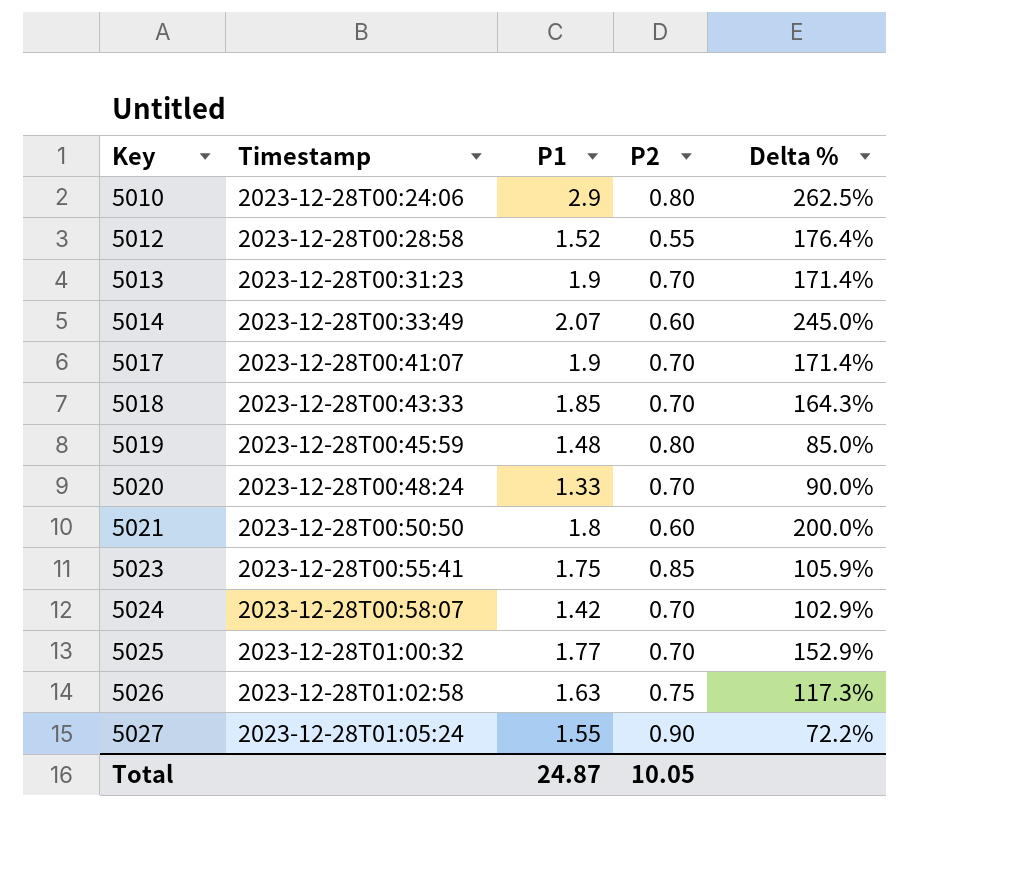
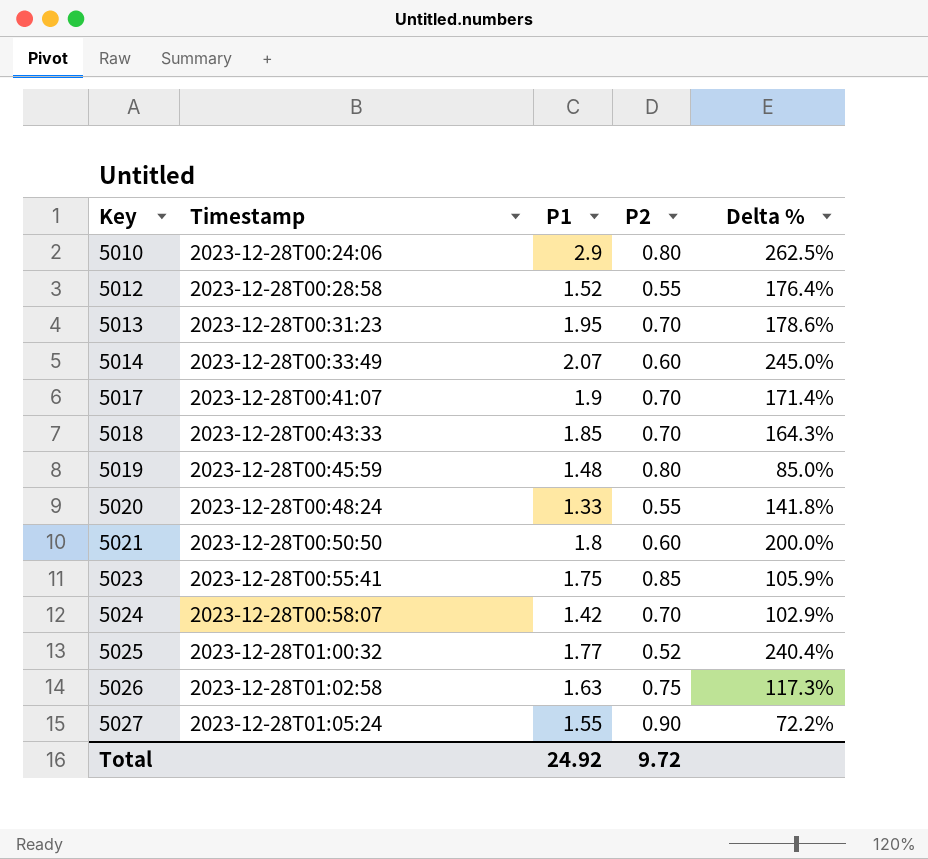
5013 | P1: 1.9 -> 1.95
5013 | Delta %: 171.4% -> 178.6%
5020 | P2: 0.70 -> 0.55
5020 | Delta %: 90.0% -> 141.8%
5025 | P2: 0.70 -> 0.52
5025 | Delta %: 152.9% -> 240.4%
Total | P1: 24.87 -> 24.92
Total | P2: 10.05 -> 9.72

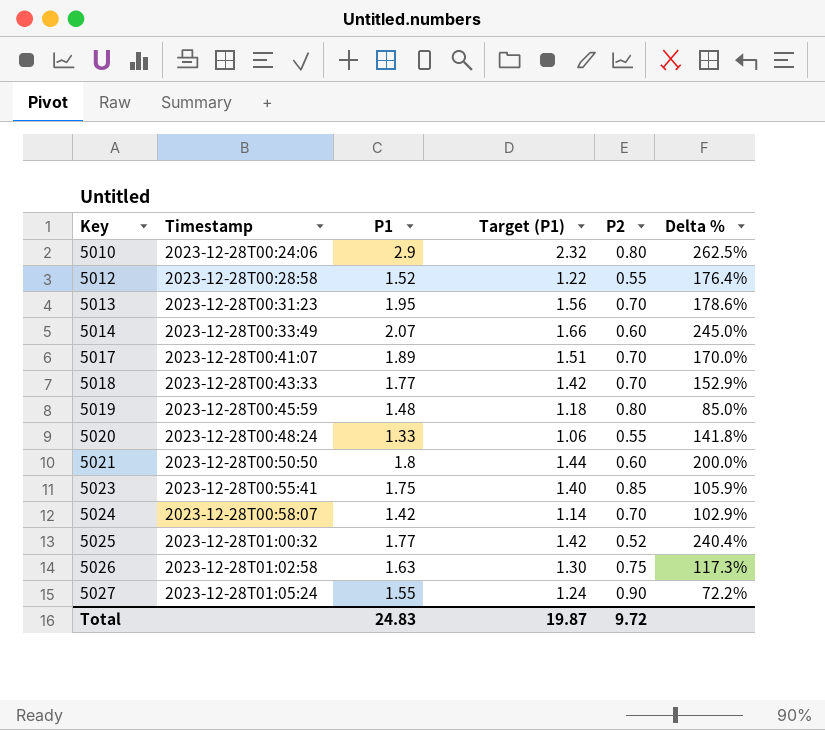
column Target (P1) | formula: none -> [P1] * 0.8
5017 | P1: 1.9 -> 1.89
5017 | Delta %: 171.4% -> 170.0%
5018 | P1: 1.85 -> 1.77
5018 | Delta %: 164.3% -> 152.9%
Total | P1: 24.92 -> 24.83

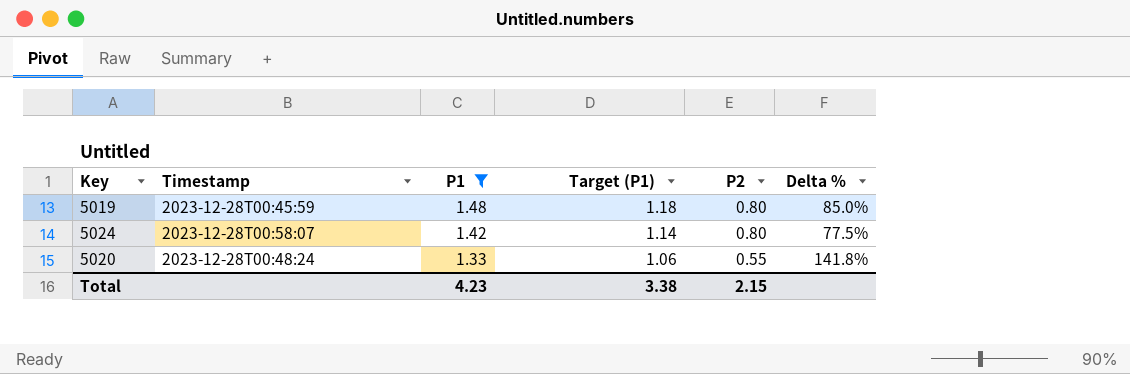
filter: none -> P1 <= 1.48
row order: Key ascending -> P1 descending
5024 | P2: 0.70 -> 0.80
5024 | Delta %: 102.9% -> 77.5%
Total | P1: 24.83 -> 4.23
Total | Target (P1): 19.87 -> 3.38
Total | P2: 9.72 -> 2.15

